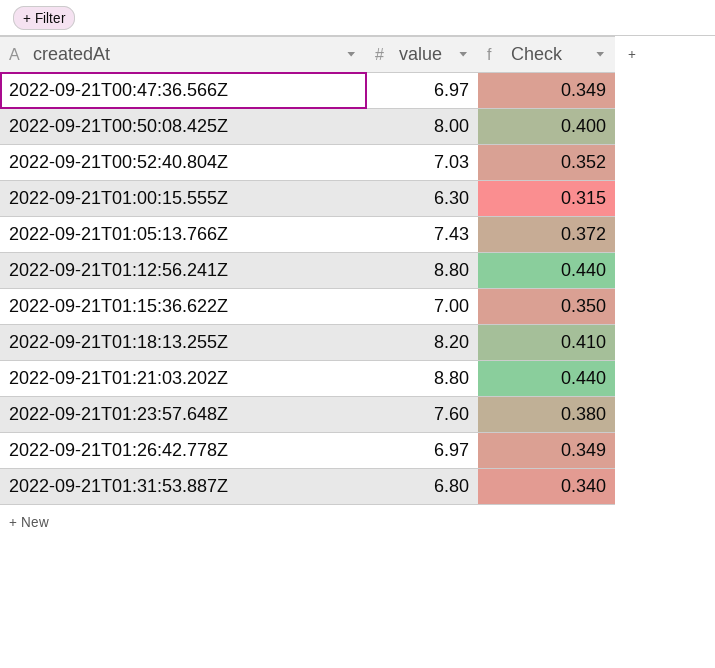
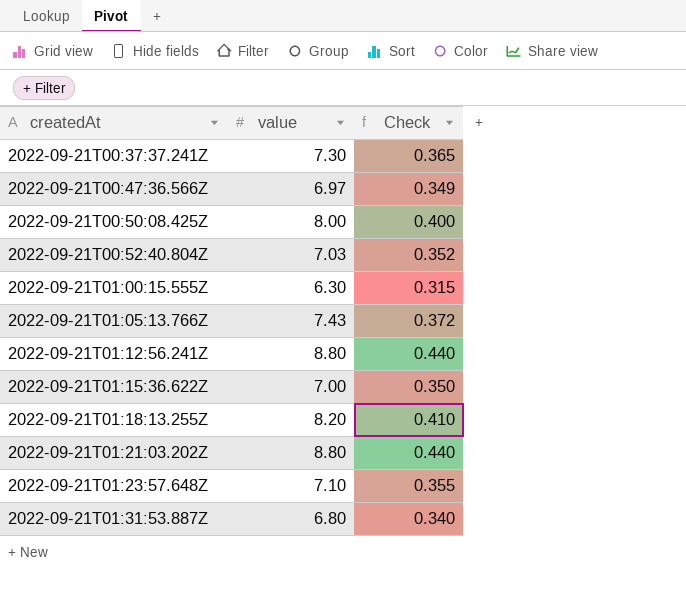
row 2022-09-21T01:26:42.778Z: 6.97 | 0.349 -> none
row 2022-09-21T00:37:37.241Z: none -> 7.30 | 0.365
2022-09-21T01:23:57.648Z | value: 7.60 -> 7.10
2022-09-21T01:23:57.648Z | Check: 0.380 -> 0.355

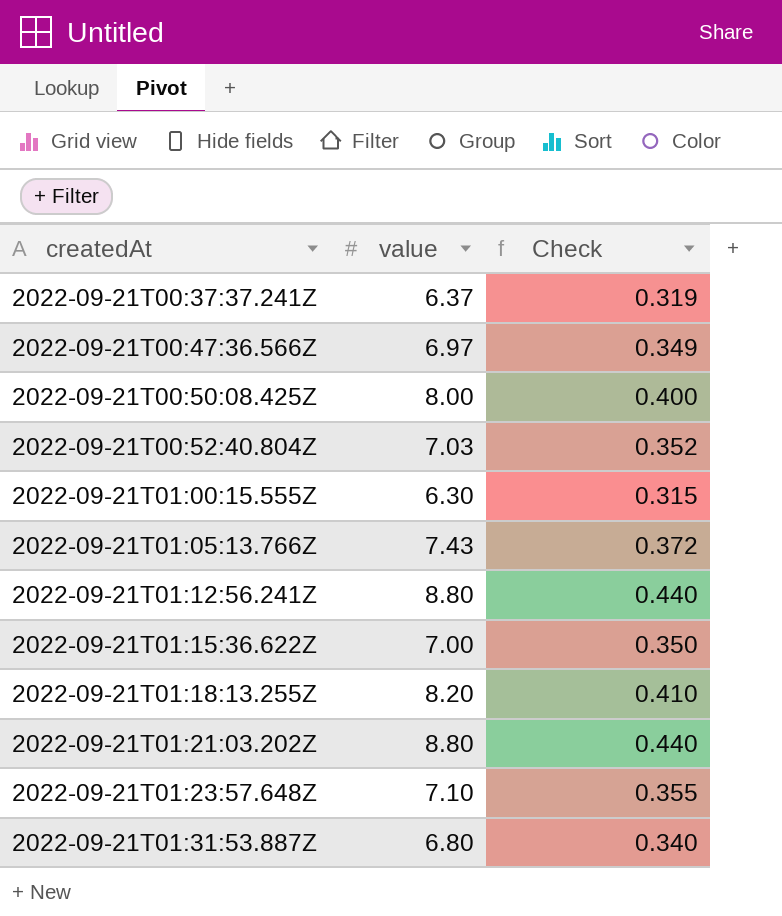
2022-09-21T00:37:37.241Z | value: 7.30 -> 6.37
2022-09-21T00:37:37.241Z | Check: 0.365 -> 0.319

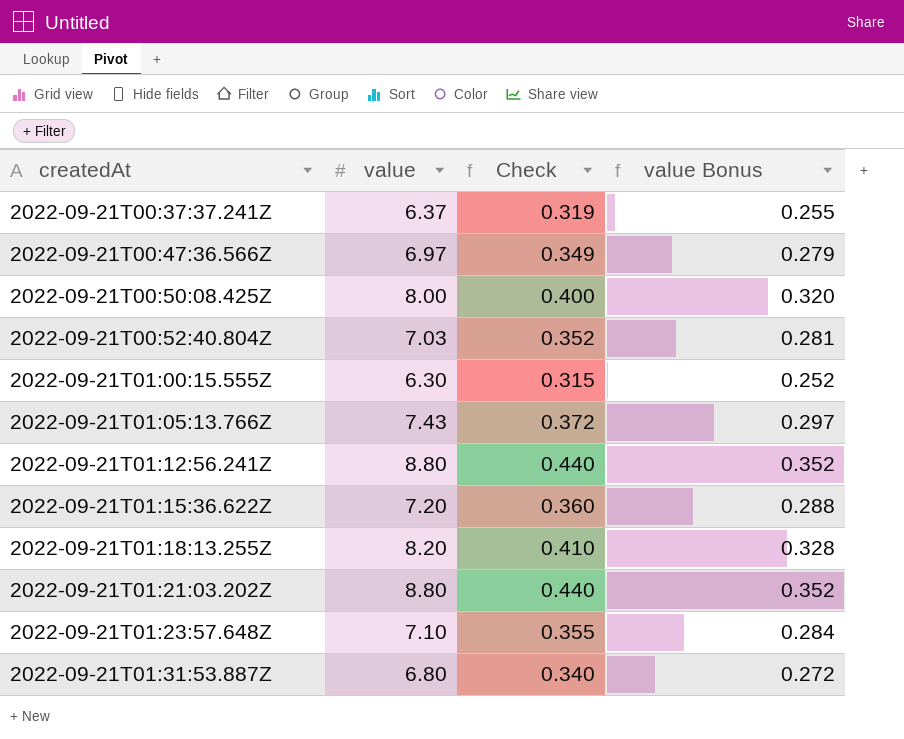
column value Bonus | formula: none -> [value] * 0.04
2022-09-21T01:15:36.622Z | value: 7.00 -> 7.20
2022-09-21T01:15:36.622Z | Check: 0.350 -> 0.360

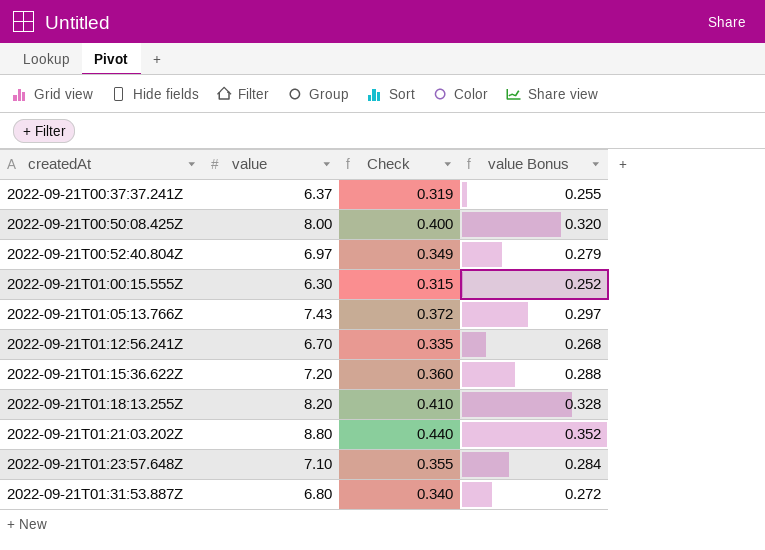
row 2022-09-21T00:47:36.566Z: 6.97 | 0.349 | 0.279 -> none
2022-09-21T00:52:40.804Z | value: 7.03 -> 6.97
2022-09-21T00:52:40.804Z | Check: 0.352 -> 0.349
2022-09-21T00:52:40.804Z | value Bonus: 0.281 -> 0.279
2022-09-21T01:12:56.241Z | value: 8.80 -> 6.70
2022-09-21T01:12:56.241Z | Check: 0.440 -> 0.335
2022-09-21T01:12:56.241Z | value Bonus: 0.352 -> 0.268

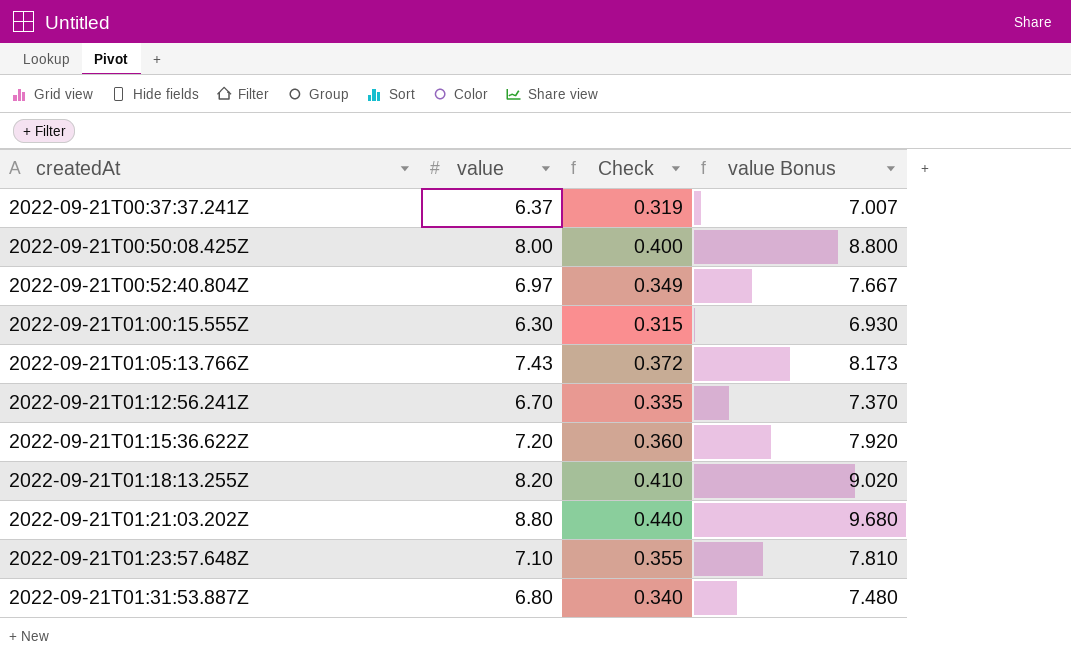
column value Bonus | formula: [value] * 0.04 -> [value] * 1.1

